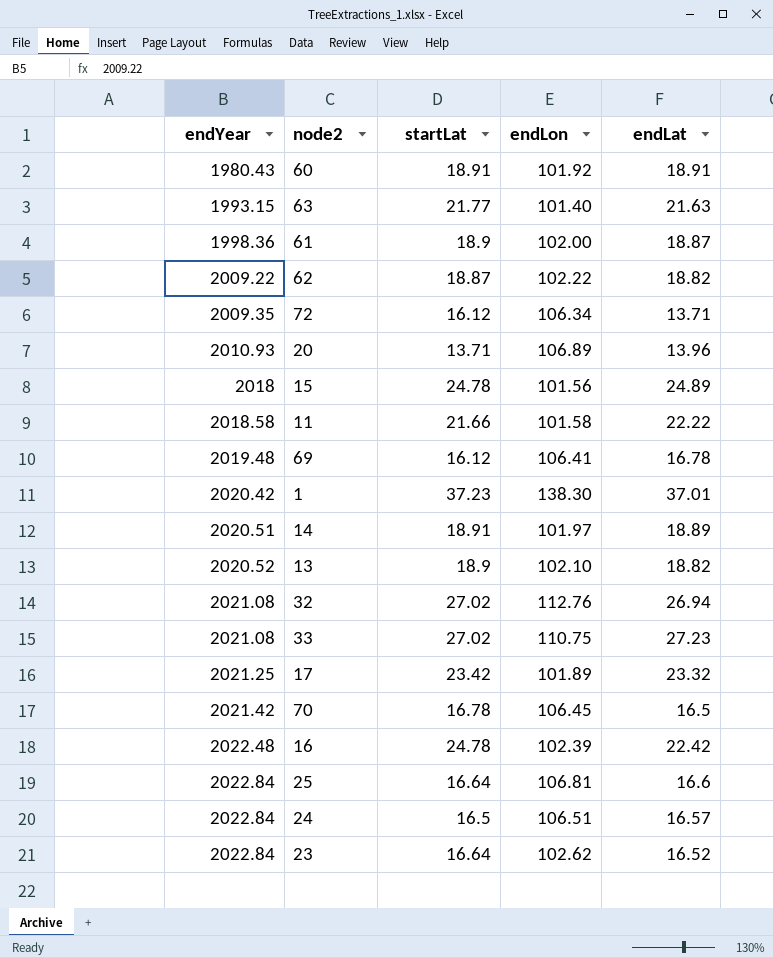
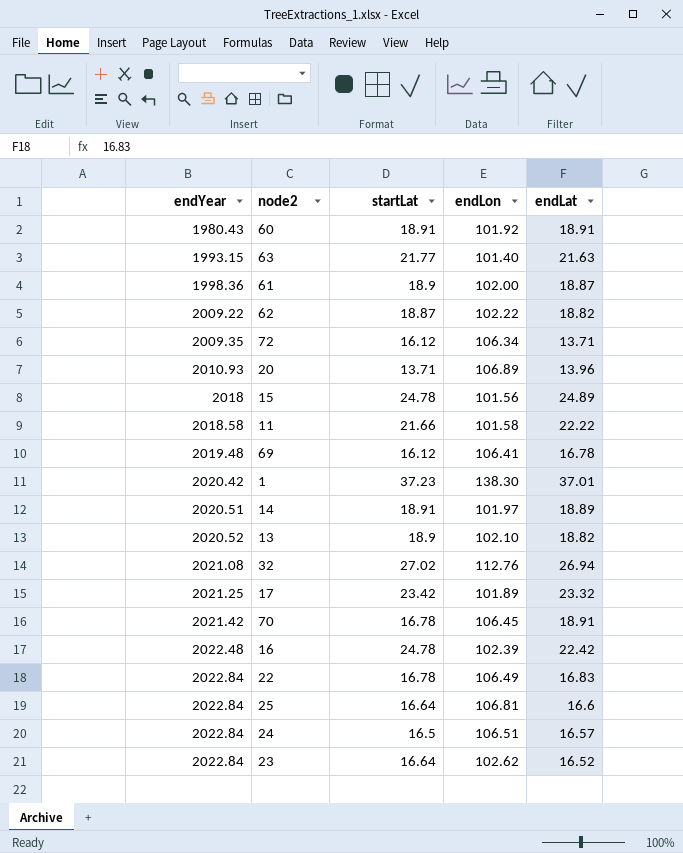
row 33: 2021.08 | 27.02 | 110.75 | 27.23 -> none
70 | endLat: 16.5 -> 18.91
row 22: none -> 2022.84 | 16.78 | 106.49 | 16.83

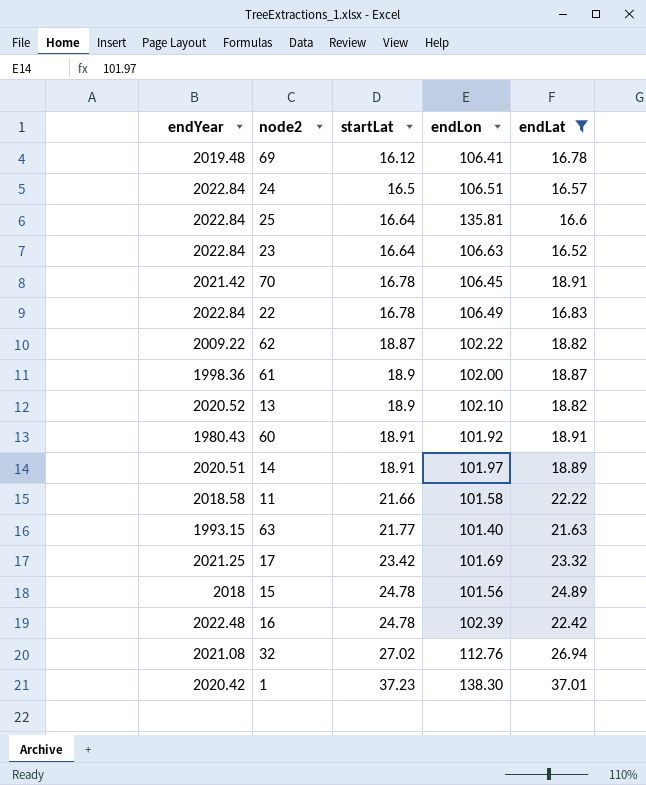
filter: none -> endLat >= 16.52
row order: endYear ascending -> startLat ascending
25 | endLon: 106.81 -> 135.81
23 | endLon: 102.62 -> 106.63
17 | endLon: 101.89 -> 101.69

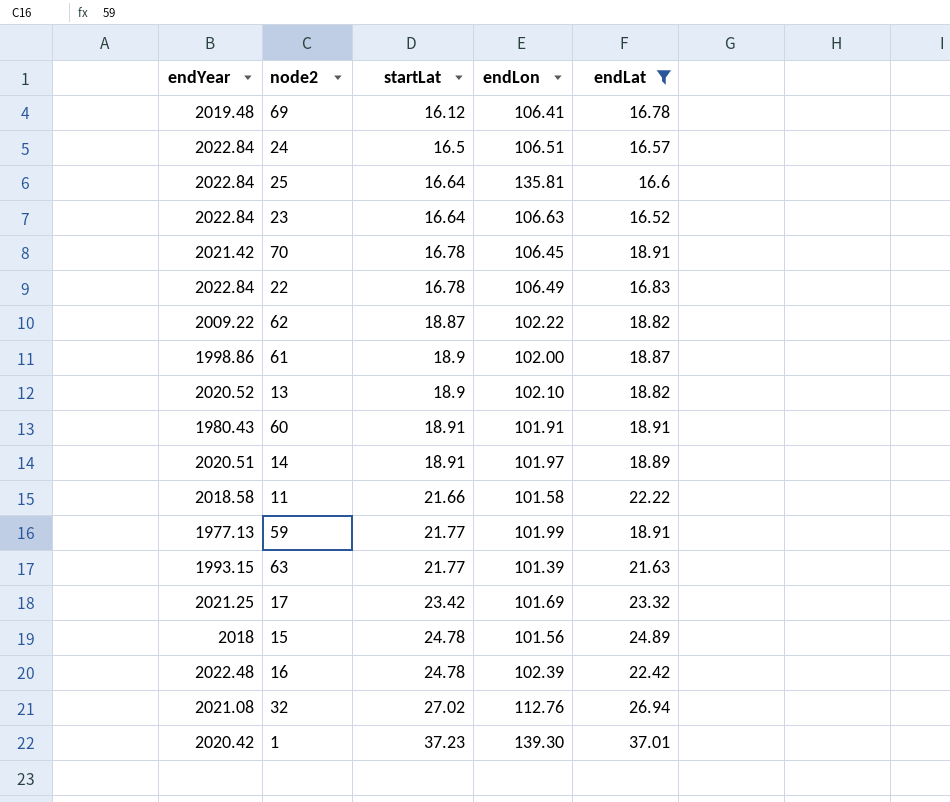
61 | endYear: 1998.36 -> 1998.86
60 | endLon: 101.92 -> 101.91
row 59: none -> 1977.13 | 21.77 | 101.99 | 18.91
63 | endLon: 101.40 -> 101.39
1 | endLon: 138.30 -> 139.30

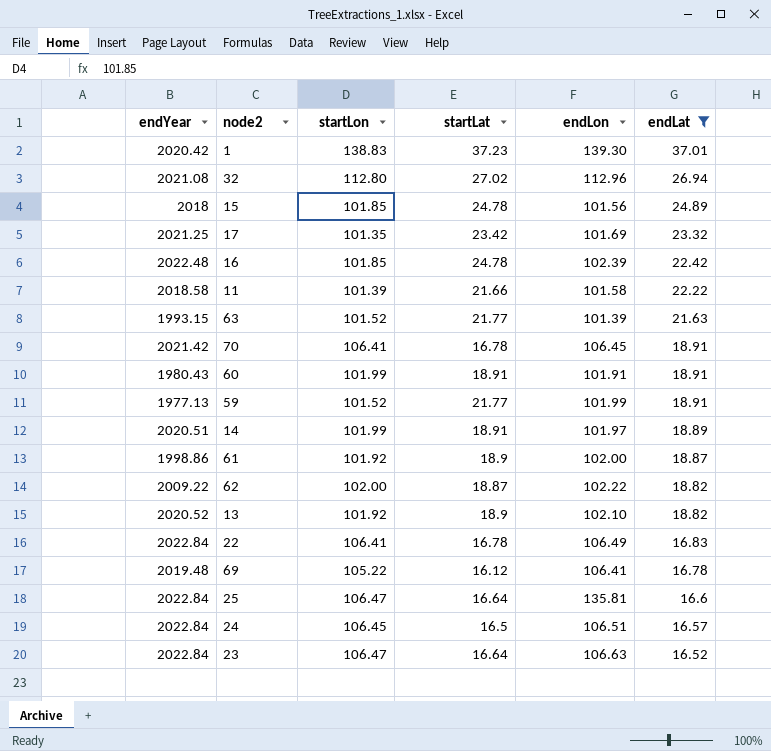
row order: startLat ascending -> endLat descending
column startLon | position: none -> 3
32 | endLon: 112.76 -> 112.96

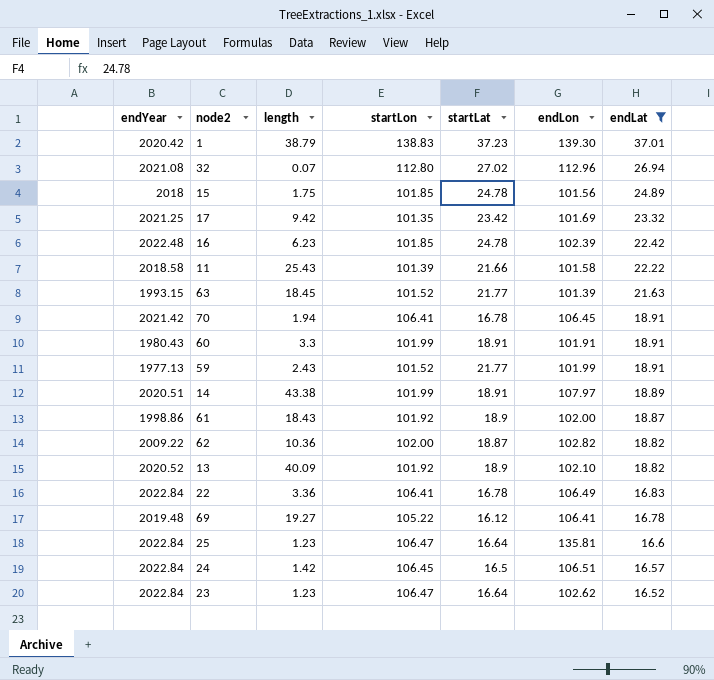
column length | position: none -> 3
14 | endLon: 101.97 -> 107.97
62 | endLon: 102.22 -> 102.82
23 | endLon: 106.63 -> 102.62

